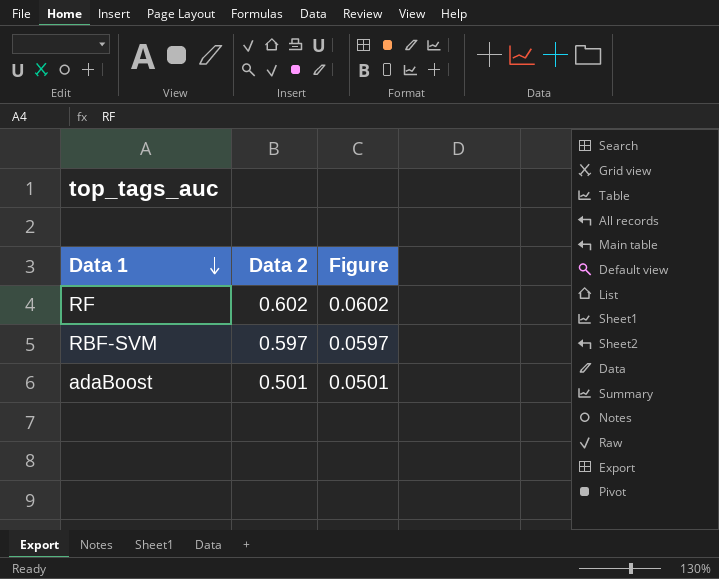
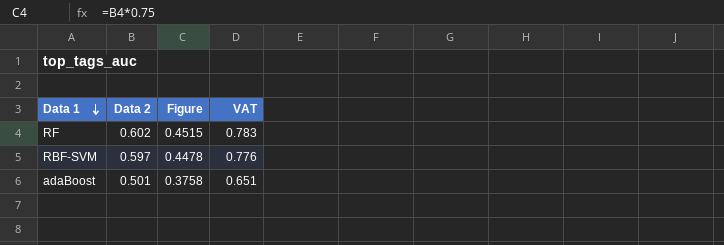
column Figure | formula: [Data 2] * 0.1 -> [Data 2] * 0.75
column VAT | formula: none -> [Data 2] * 1.3

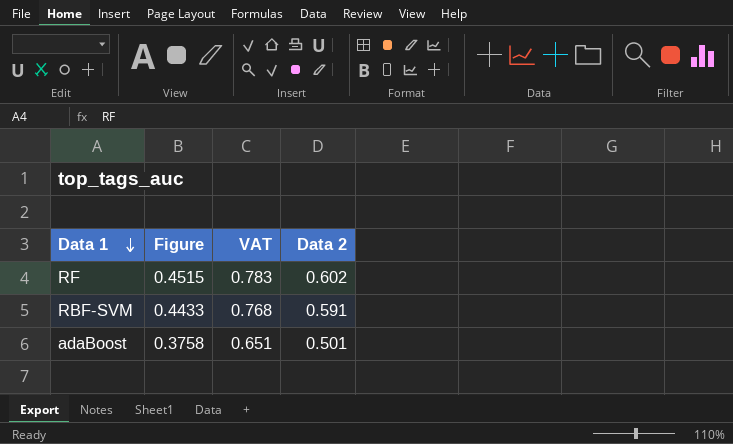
column Data 2 | position: 2 -> 4
RBF-SVM | Figure: 0.4478 -> 0.4433
RBF-SVM | VAT: 0.776 -> 0.768
RBF-SVM | Data 2: 0.597 -> 0.591

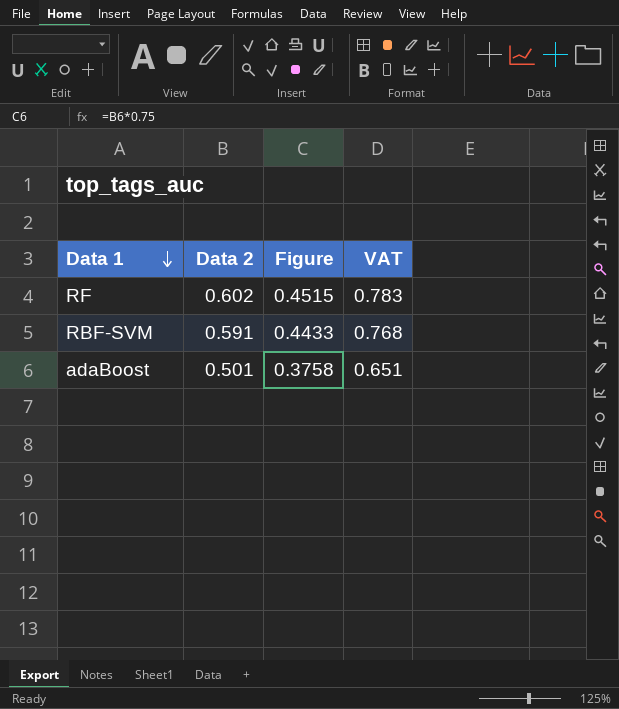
column Data 2 | position: 4 -> 2

